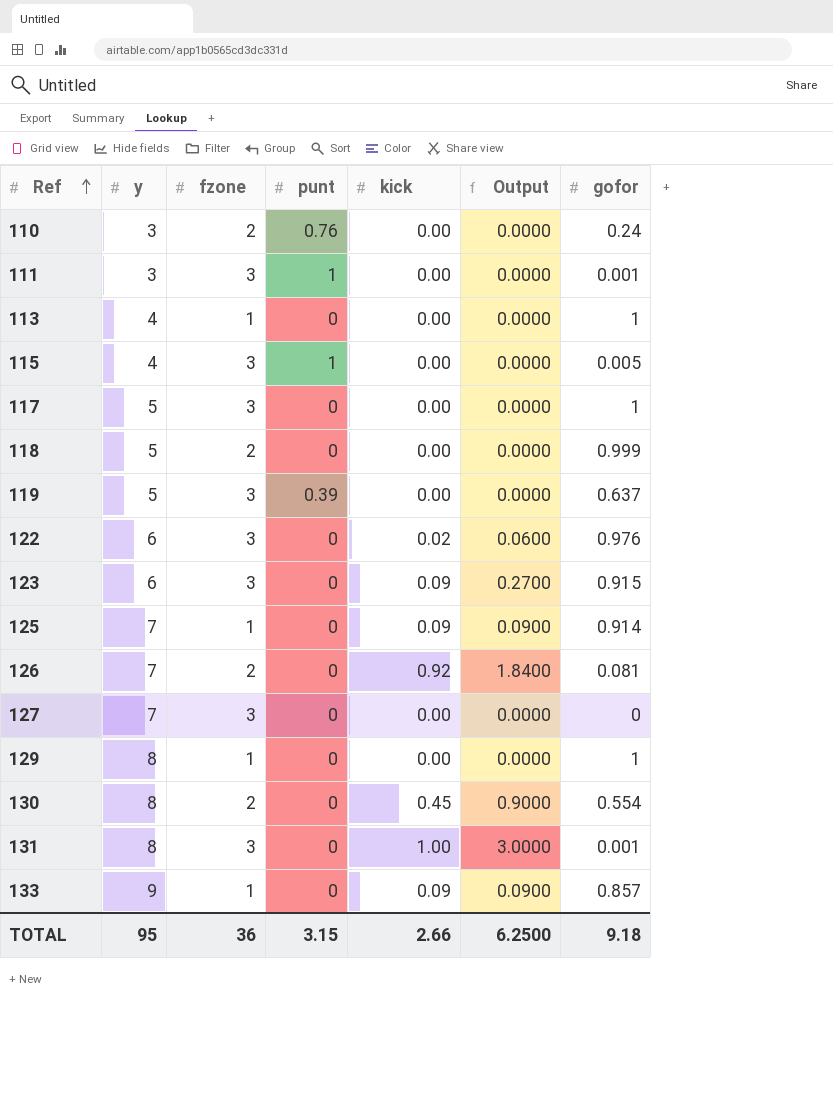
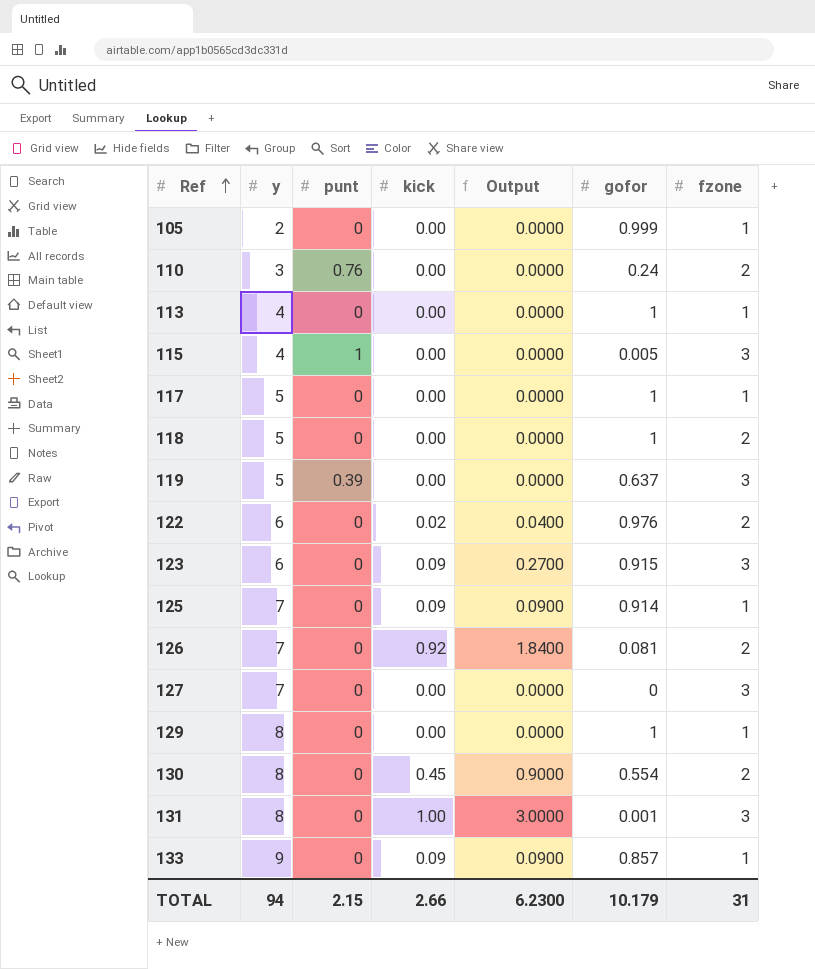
column fzone | position: 3 -> 7
row 111: 3 | 3 | 1 | 0.00 | 0.0000 | 0.001 -> none
row 105: none -> 2 | 0 | 0.00 | 0.0000 | 0.999 | 1
117 | fzone: 3 -> 1
118 | gofor: 0.999 -> 1
122 | Output: 0.0600 -> 0.0400
122 | fzone: 3 -> 2
TOTAL | y: 95 -> 94
TOTAL | punt: 3.15 -> 2.15
TOTAL | Output: 6.2500 -> 6.2300
TOTAL | gofor: 9.18 -> 10.179
TOTAL | fzone: 36 -> 31

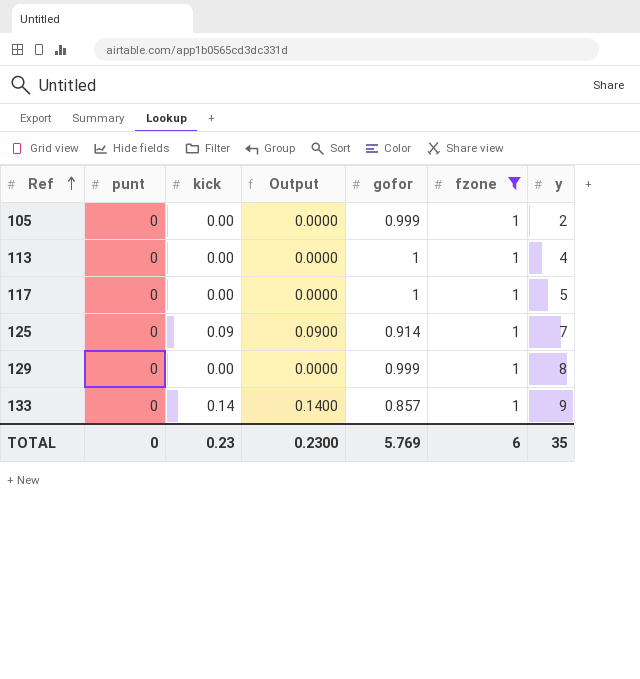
filter: none -> fzone = 1
column y | position: 2 -> 7
129 | gofor: 1 -> 0.999
133 | kick: 0.09 -> 0.14
133 | Output: 0.0900 -> 0.1400
TOTAL | punt: 2.15 -> 0
TOTAL | kick: 2.66 -> 0.23
TOTAL | Output: 6.2300 -> 0.2300
TOTAL | gofor: 10.179 -> 5.769
TOTAL | fzone: 31 -> 6
TOTAL | y: 94 -> 35

